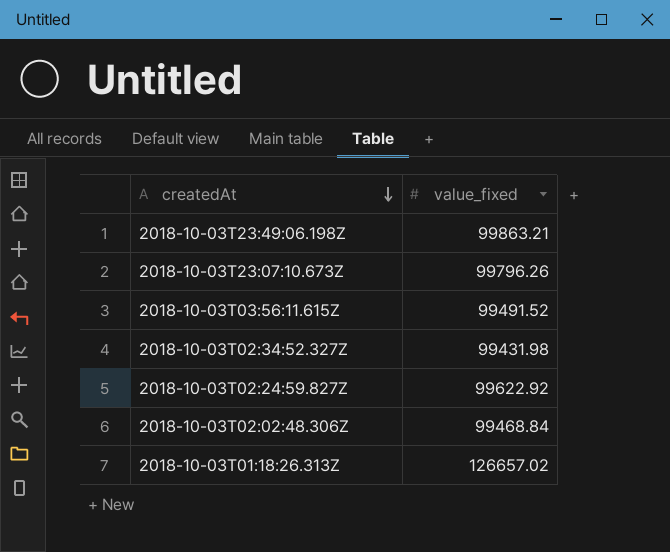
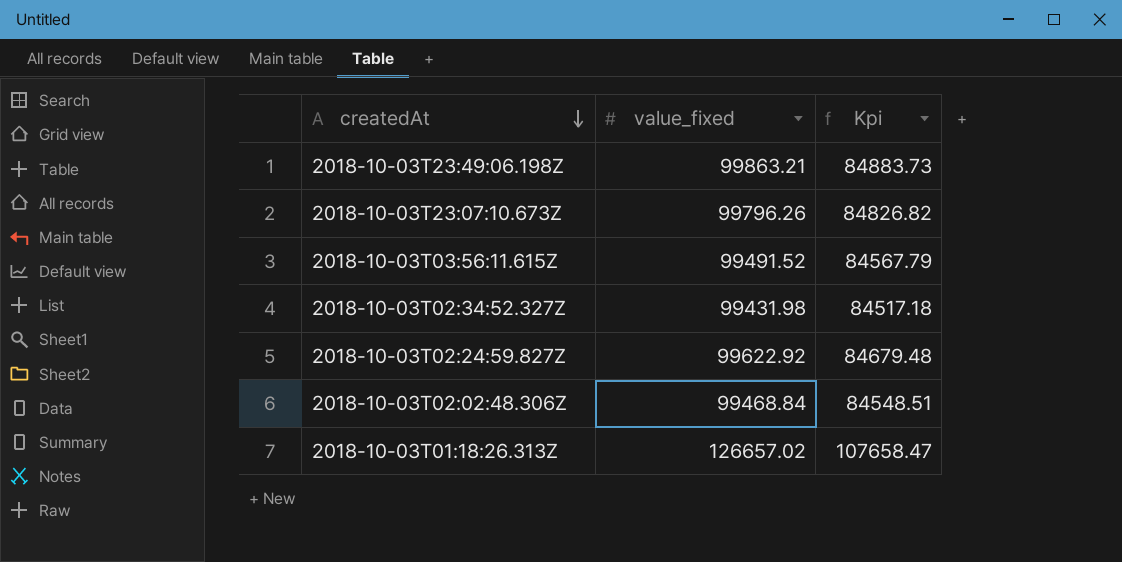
column Kpi | formula: none -> [value_fixed] * 0.85

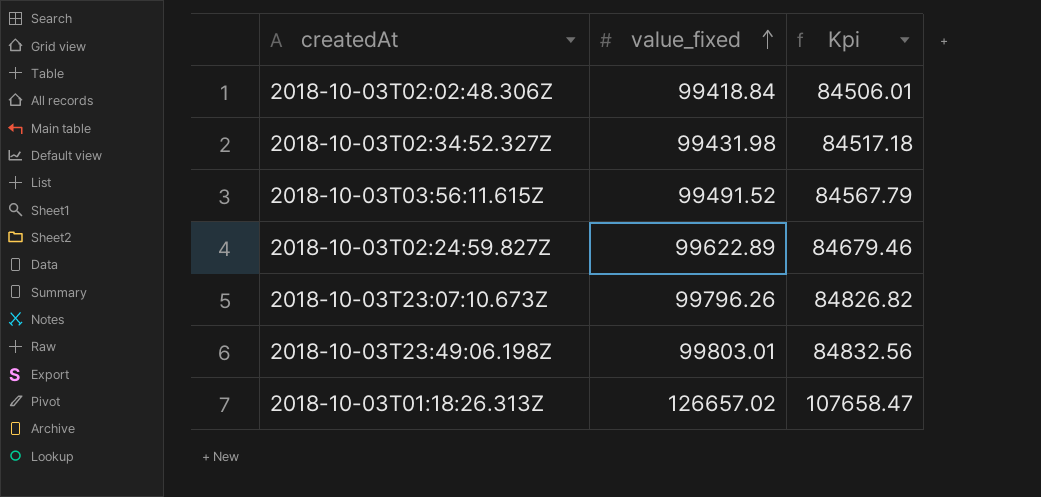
row order: createdAt descending -> value_fixed ascending
2018-10-03T02:02:48.306Z | value_fixed: 99468.84 -> 99418.84
2018-10-03T02:02:48.306Z | Kpi: 84548.51 -> 84506.01
2018-10-03T02:24:59.827Z | value_fixed: 99622.92 -> 99622.89
2018-10-03T02:24:59.827Z | Kpi: 84679.48 -> 84679.46
2018-10-03T23:49:06.198Z | value_fixed: 99863.21 -> 99803.01
2018-10-03T23:49:06.198Z | Kpi: 84883.73 -> 84832.56

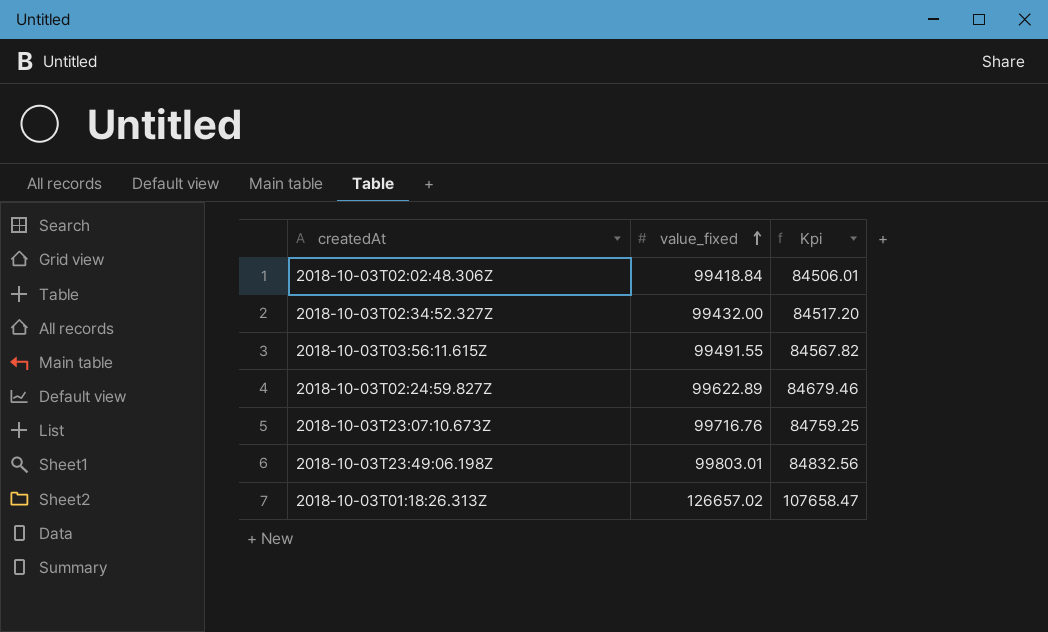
2018-10-03T02:34:52.327Z | value_fixed: 99431.98 -> 99432.00
2018-10-03T02:34:52.327Z | Kpi: 84517.18 -> 84517.20
2018-10-03T03:56:11.615Z | value_fixed: 99491.52 -> 99491.55
2018-10-03T03:56:11.615Z | Kpi: 84567.79 -> 84567.82
2018-10-03T23:07:10.673Z | value_fixed: 99796.26 -> 99716.76
2018-10-03T23:07:10.673Z | Kpi: 84826.82 -> 84759.25

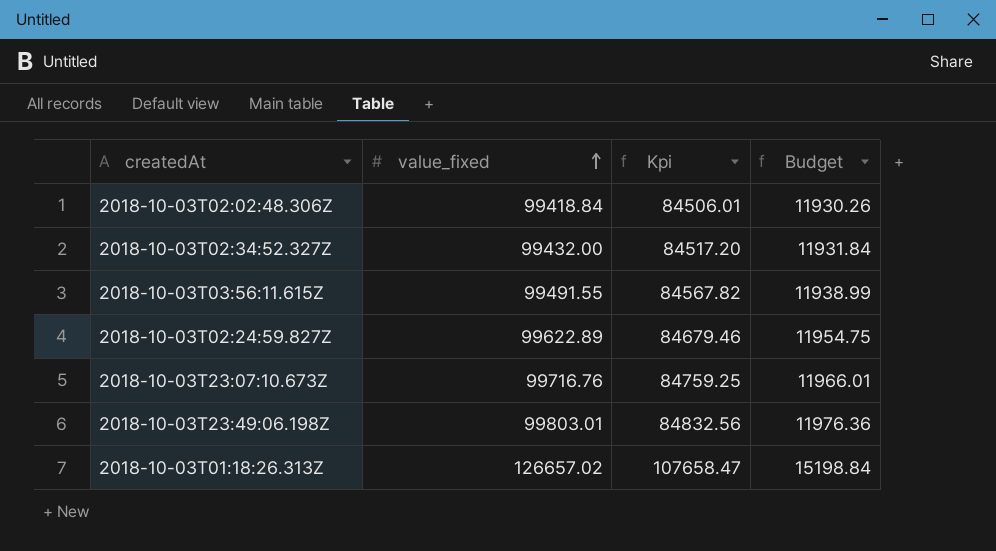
column Budget | formula: none -> [value_fixed] * 0.12

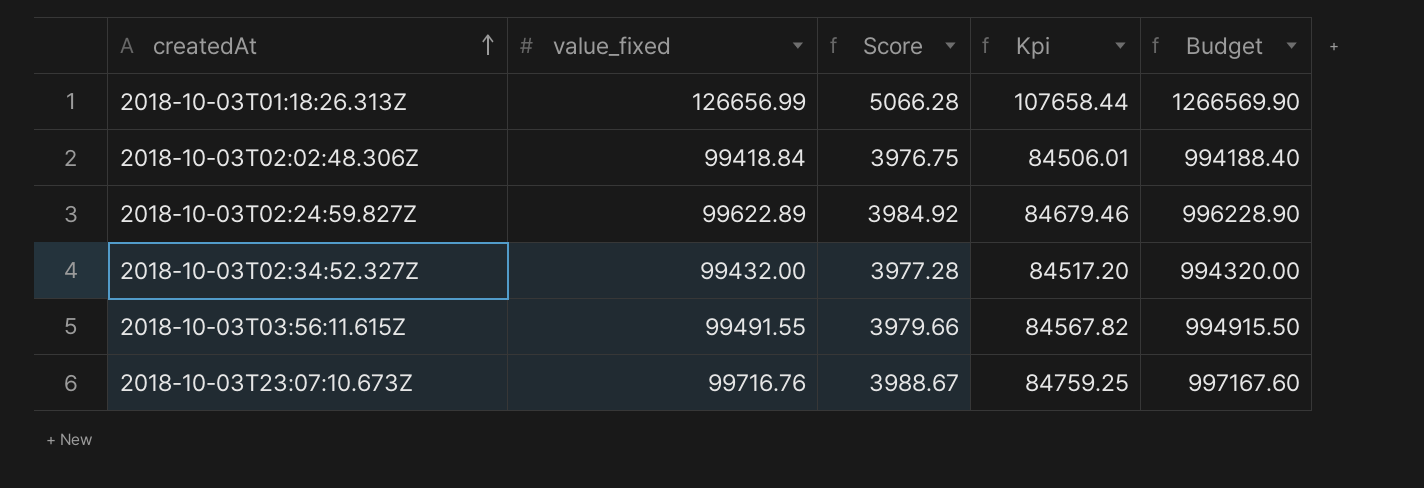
row order: value_fixed ascending -> createdAt ascending
column Score | formula: none -> [value_fixed] * 0.04
column Budget | formula: [value_fixed] * 0.12 -> [value_fixed] * 10
row 2018-10-03T23:49:06.198Z: 99803.01 | 84832.56 | 11976.36 -> none
2018-10-03T01:18:26.313Z | value_fixed: 126657.02 -> 126656.99
2018-10-03T01:18:26.313Z | Kpi: 107658.47 -> 107658.44

